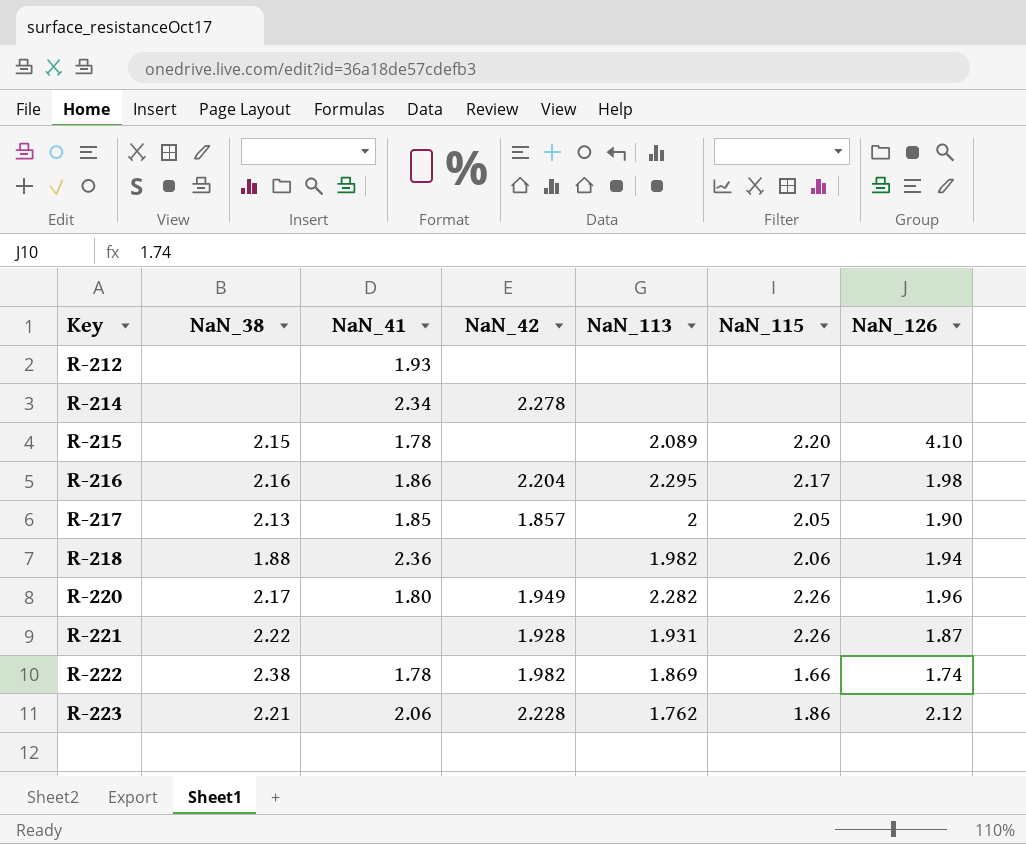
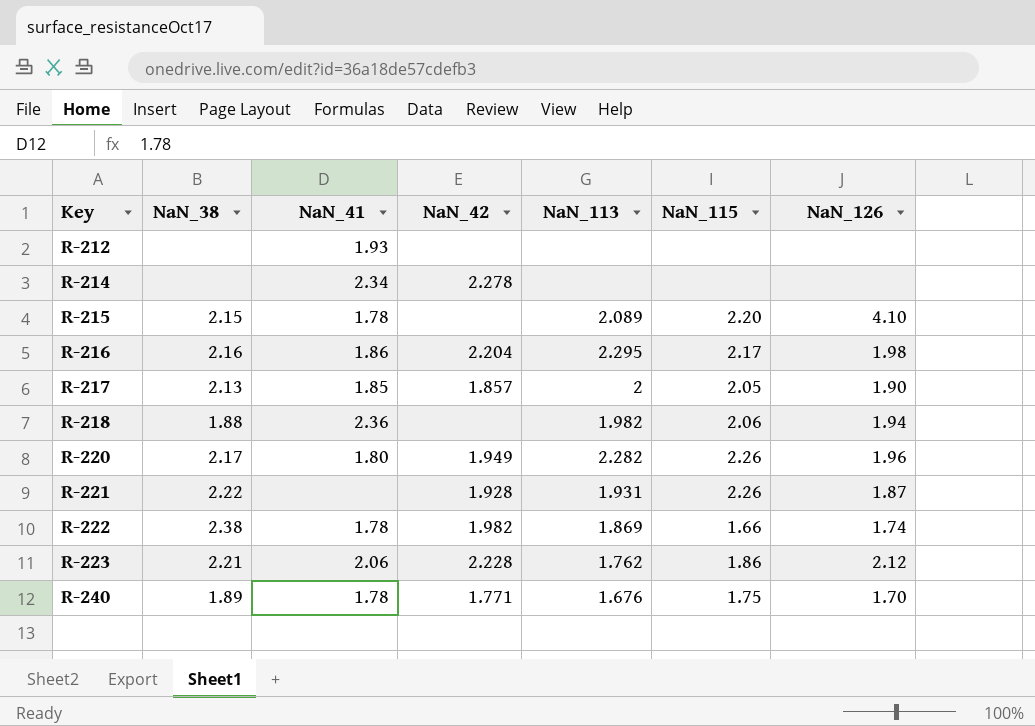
row R-240: none -> 1.89 | 1.78 | 1.771 | 1.676 | 1.75 | 1.70

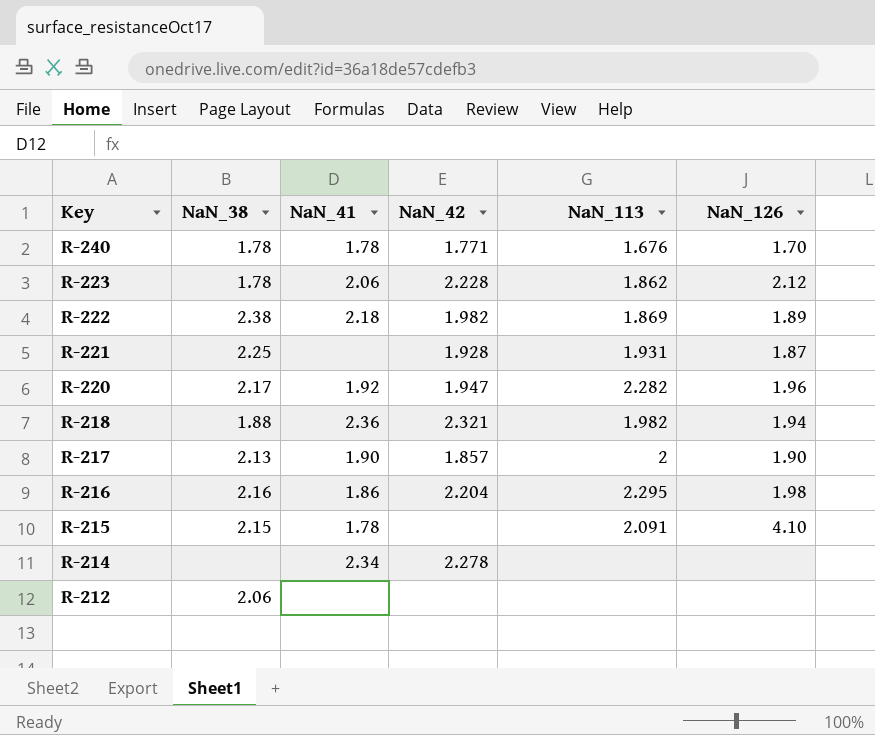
row order: Key ascending -> Key descending
column NaN_115 | position: 6 -> none
R-240 | NaN_38: 1.89 -> 1.78
R-223 | NaN_38: 2.21 -> 1.78
R-223 | NaN_113: 1.762 -> 1.862
R-222 | NaN_41: 1.78 -> 2.18
R-222 | NaN_126: 1.74 -> 1.89
R-221 | NaN_38: 2.22 -> 2.25
R-220 | NaN_41: 1.80 -> 1.92
R-220 | NaN_42: 1.949 -> 1.947
R-218 | NaN_42: none -> 2.321
R-217 | NaN_41: 1.85 -> 1.90
R-215 | NaN_113: 2.089 -> 2.091
R-212 | NaN_38: none -> 2.06
R-212 | NaN_41: 1.93 -> none

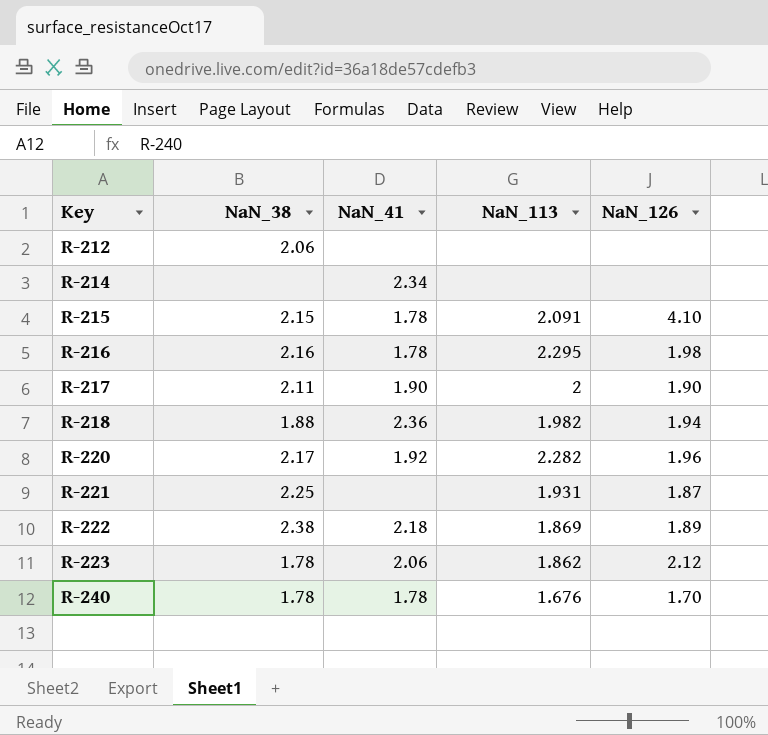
row order: Key descending -> Key ascending
column NaN_42 | position: 4 -> none
R-216 | NaN_41: 1.86 -> 1.78
R-217 | NaN_38: 2.13 -> 2.11

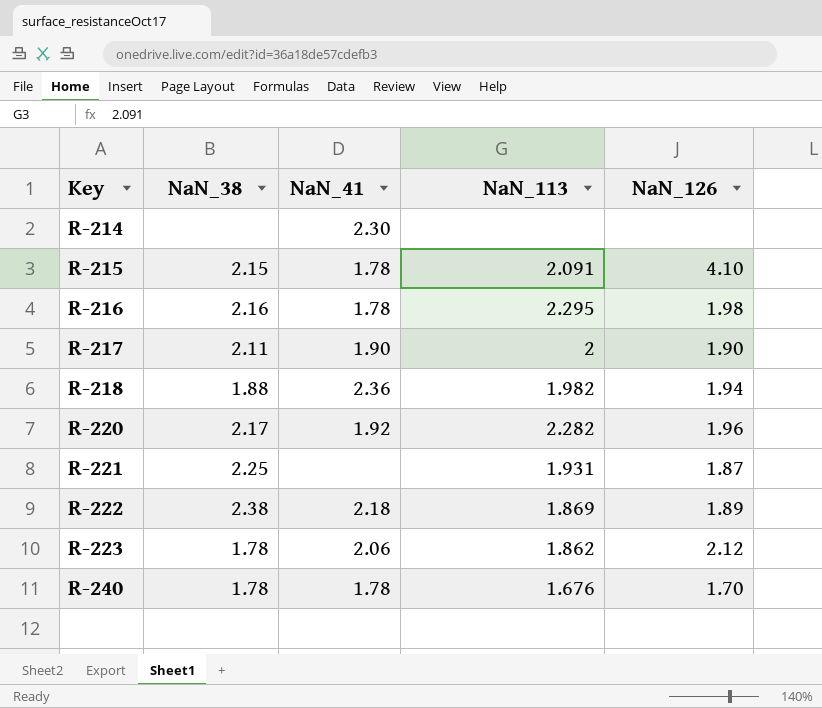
row R-212: 2.06 | none | none | none -> none
R-214 | NaN_41: 2.34 -> 2.30

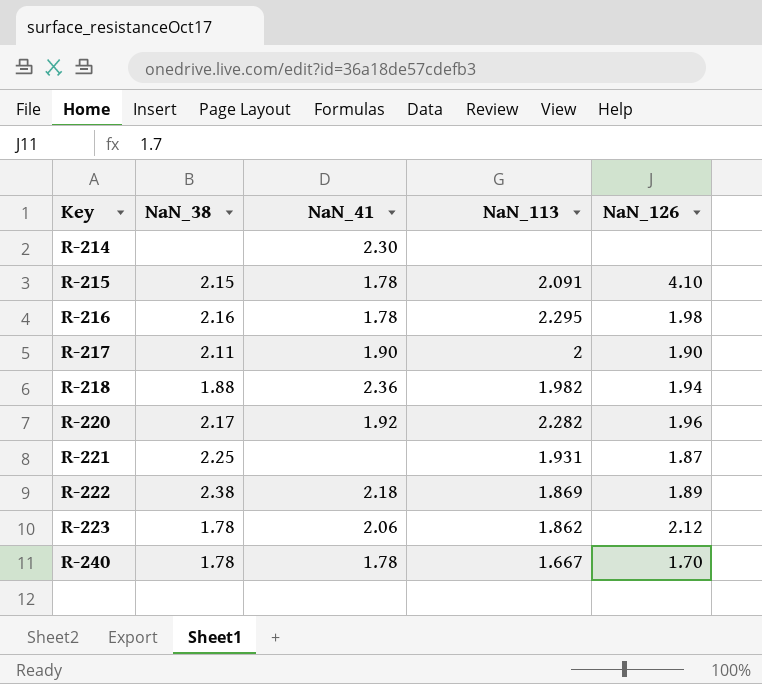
R-240 | NaN_113: 1.676 -> 1.667

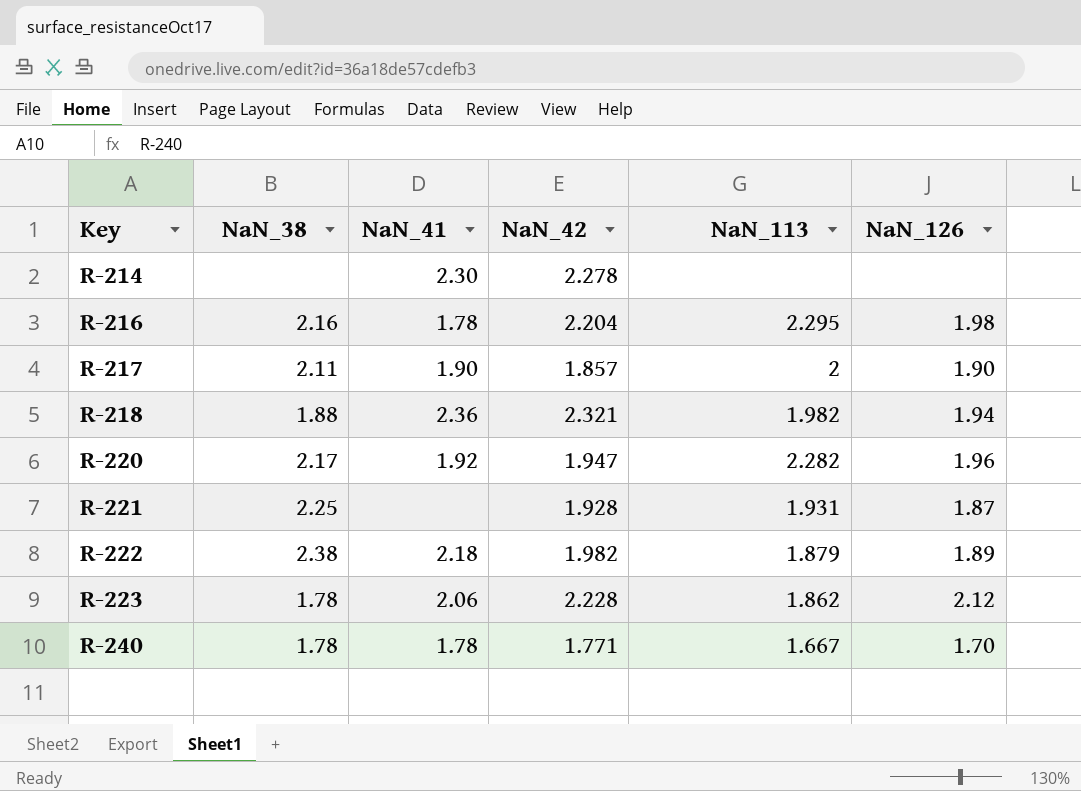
column NaN_42 | position: none -> 4
row R-215: 2.15 | 1.78 | 2.091 | 4.10 -> none
R-222 | NaN_113: 1.869 -> 1.879

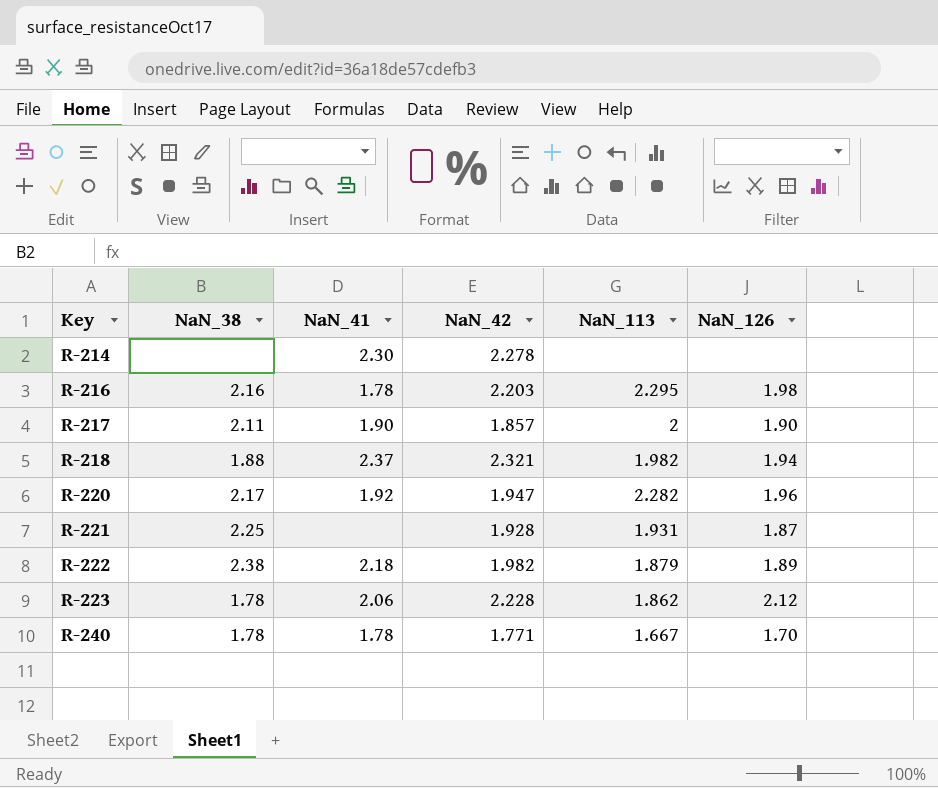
R-216 | NaN_42: 2.204 -> 2.203
R-218 | NaN_41: 2.36 -> 2.37

